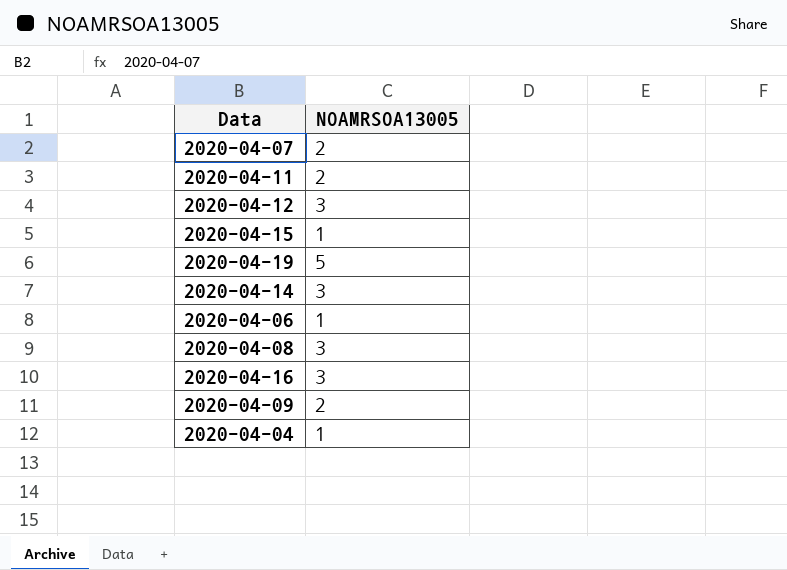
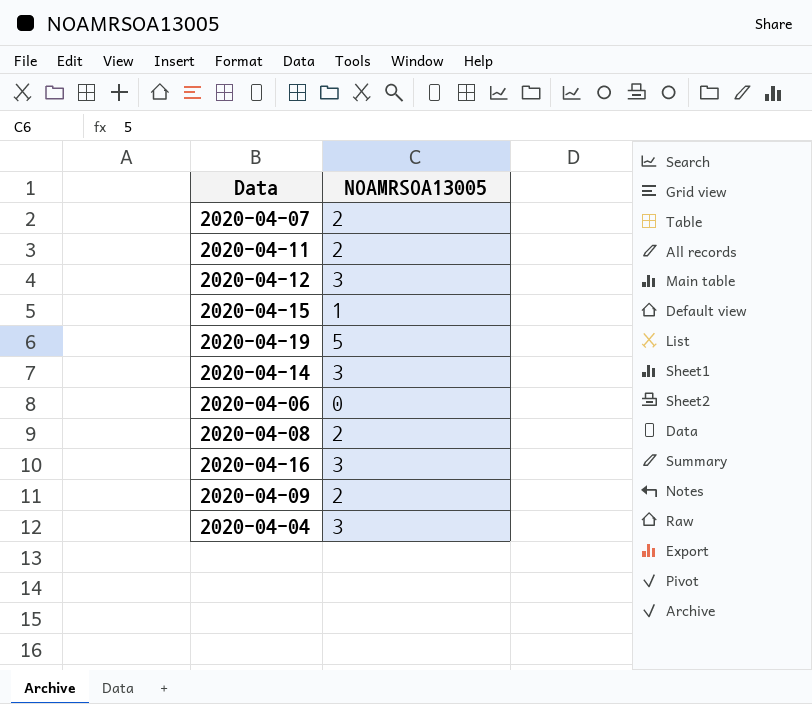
2020-04-06 | NOAMRSOA13005: 1 -> 0
2020-04-08 | NOAMRSOA13005: 3 -> 2
2020-04-04 | NOAMRSOA13005: 1 -> 3

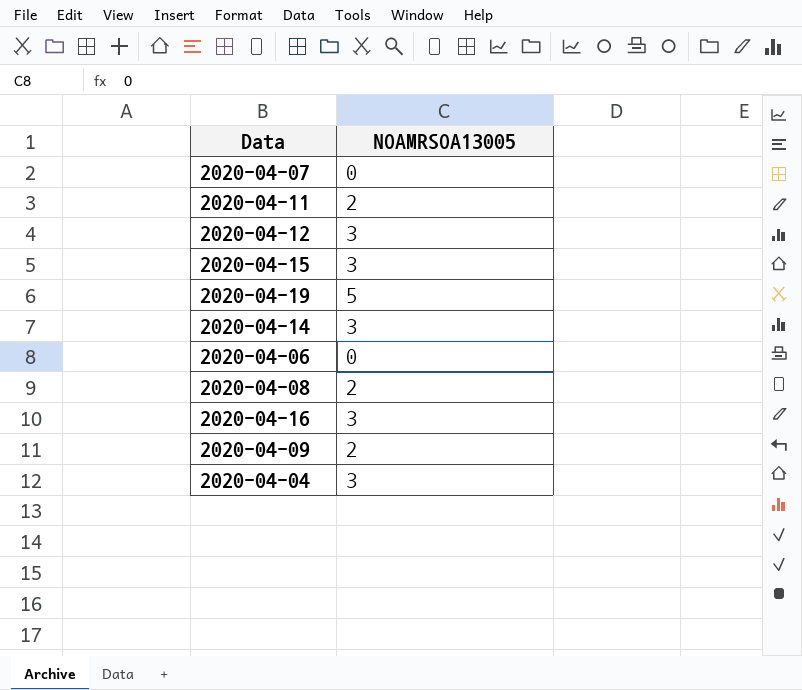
2020-04-07 | NOAMRSOA13005: 2 -> 0
2020-04-15 | NOAMRSOA13005: 1 -> 3

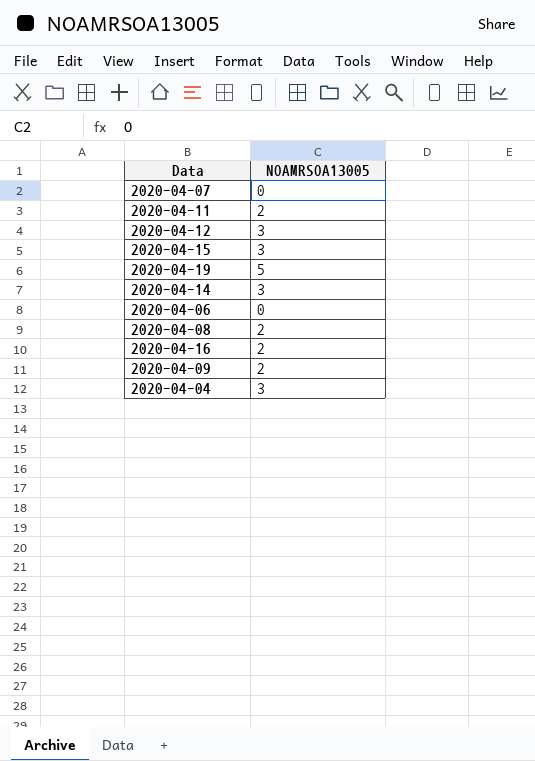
2020-04-16 | NOAMRSOA13005: 3 -> 2

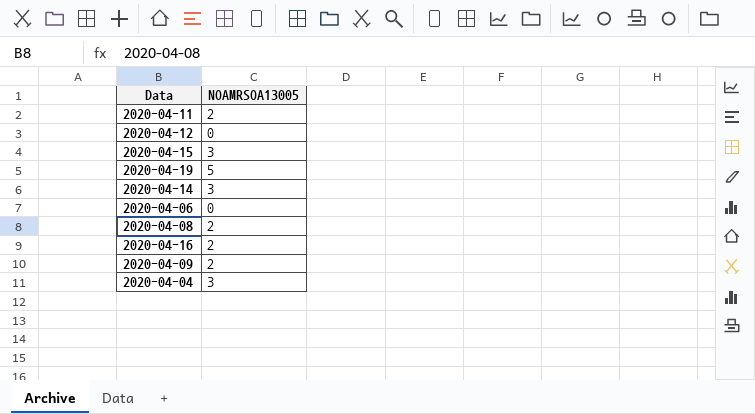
row 2020-04-07: 0 -> none
2020-04-12 | NOAMRSOA13005: 3 -> 0

